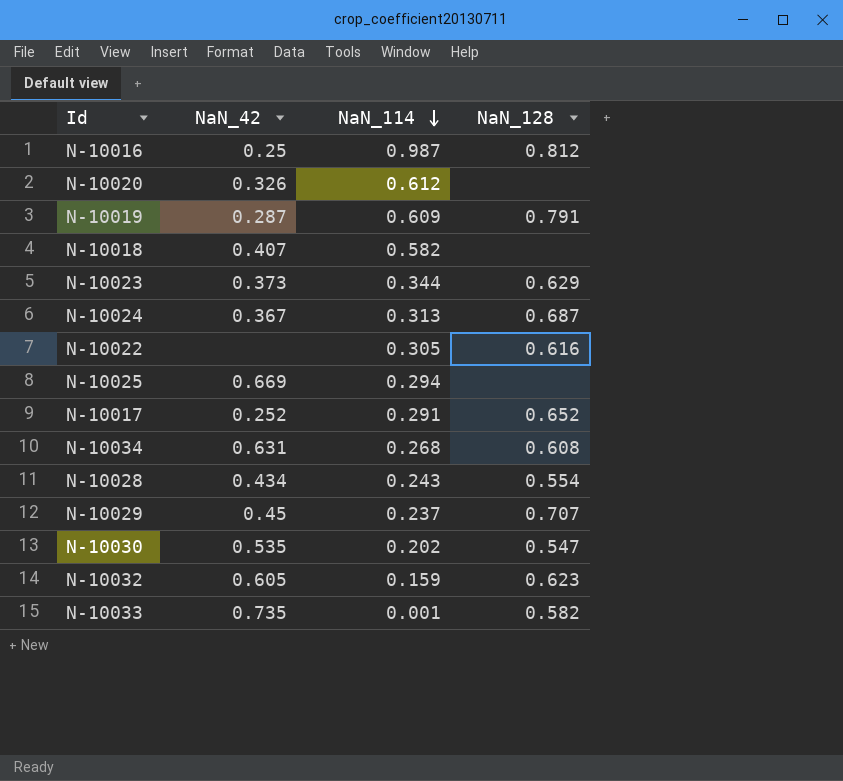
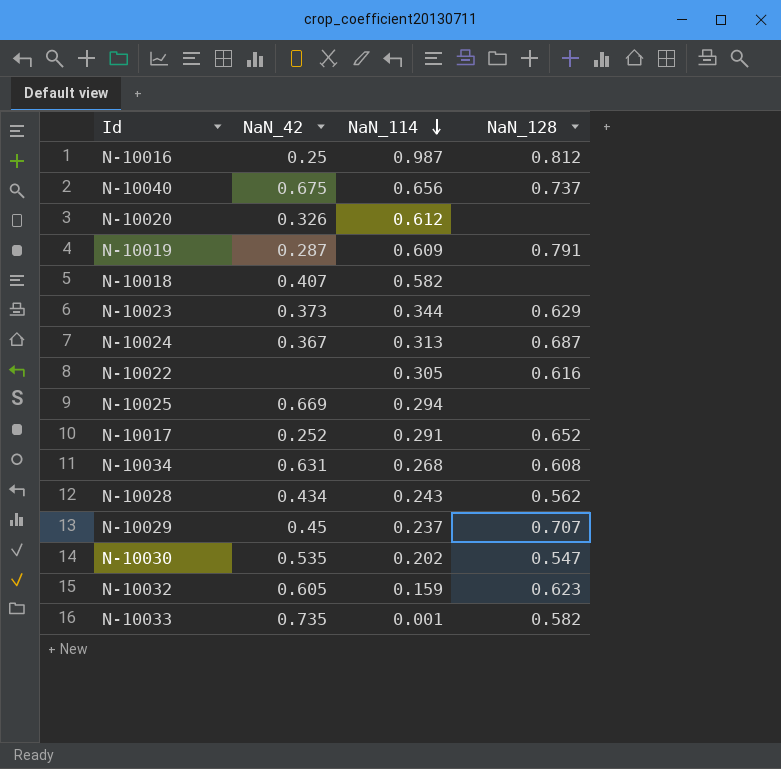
row N-10040: none -> 0.675 | 0.656 | 0.737
N-10028 | NaN_128: 0.554 -> 0.562

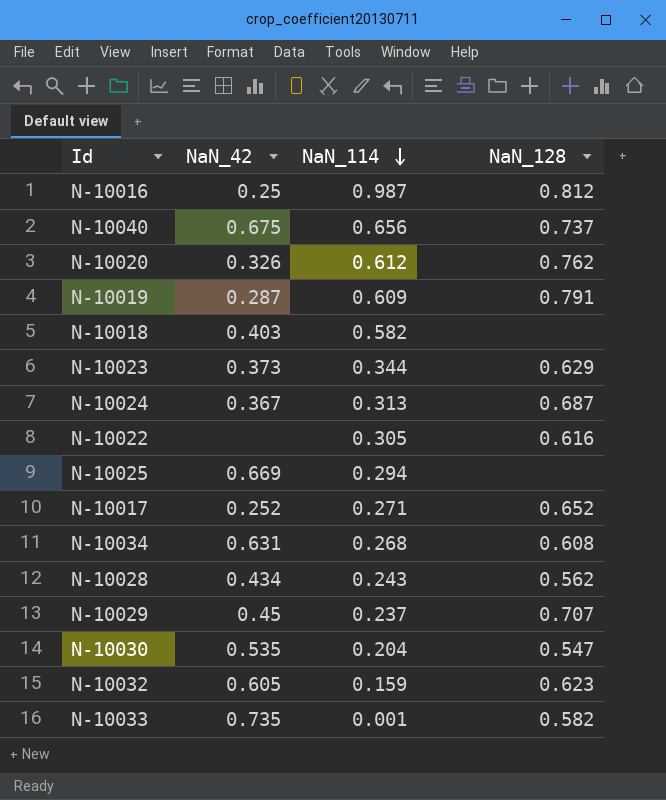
N-10020 | NaN_128: none -> 0.762
N-10018 | NaN_42: 0.407 -> 0.403
N-10017 | NaN_114: 0.291 -> 0.271
N-10030 | NaN_114: 0.202 -> 0.204

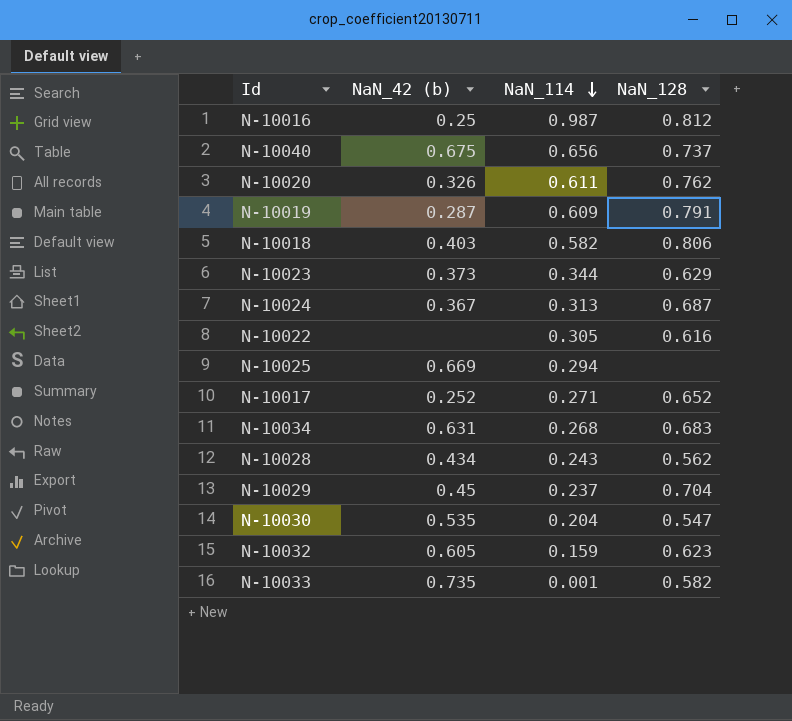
column name: NaN_42 -> NaN_42 (b)
N-10020 | NaN_114: 0.612 -> 0.611
N-10018 | NaN_128: none -> 0.806
N-10034 | NaN_128: 0.608 -> 0.683
N-10029 | NaN_128: 0.707 -> 0.704

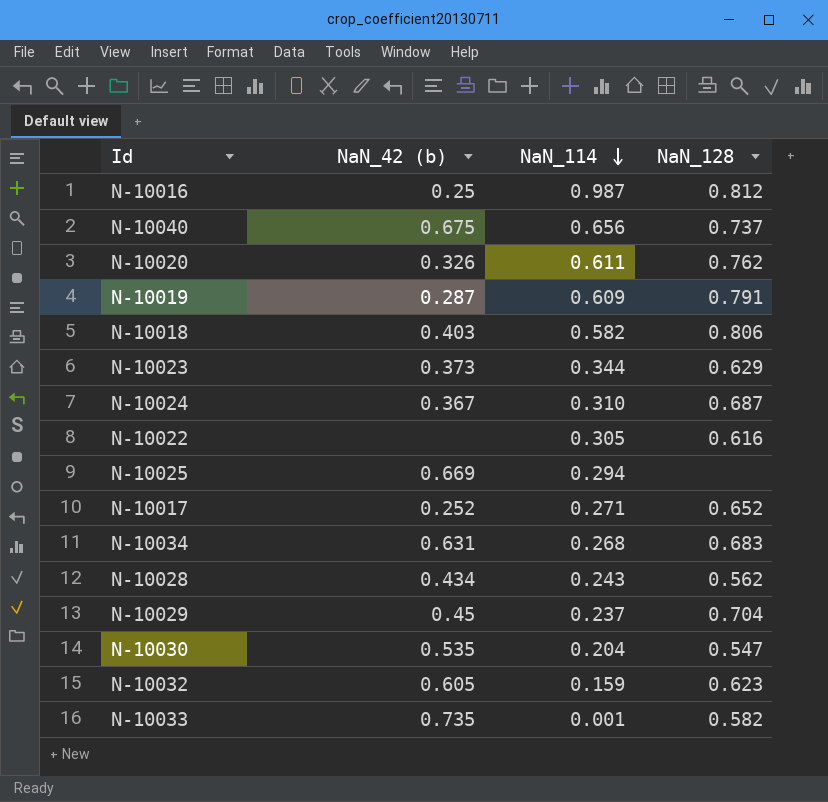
N-10024 | NaN_114: 0.313 -> 0.310

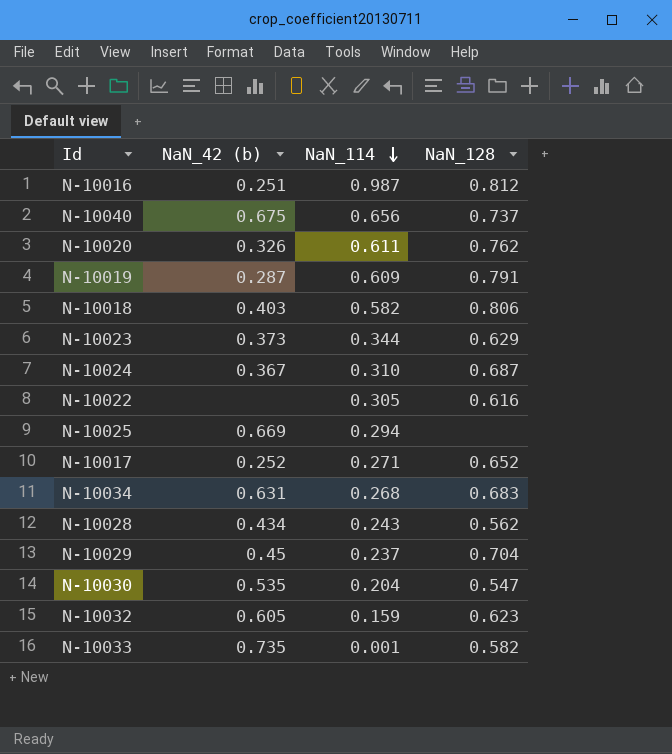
N-10016 | NaN_42 (b): 0.25 -> 0.251

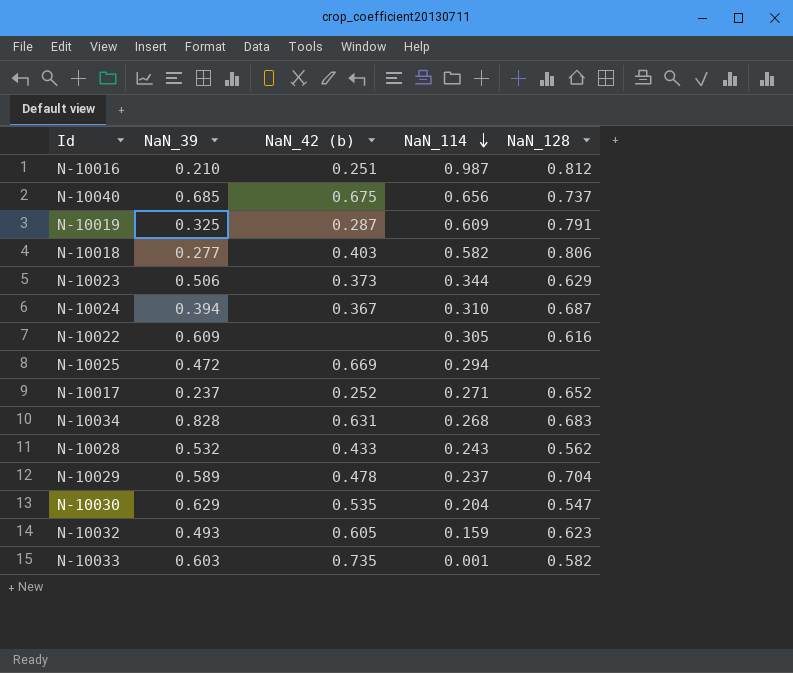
column NaN_39 | position: none -> 2
row N-10020: 0.326 | 0.611 | 0.762 -> none
N-10028 | NaN_42 (b): 0.434 -> 0.433
N-10029 | NaN_42 (b): 0.45 -> 0.478

